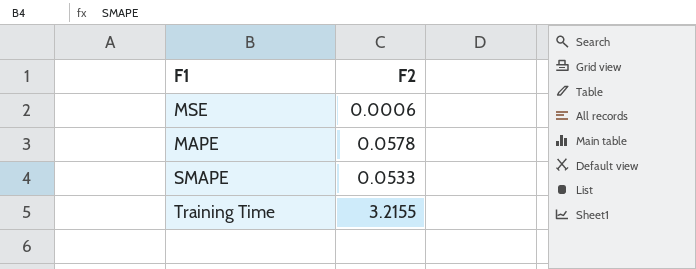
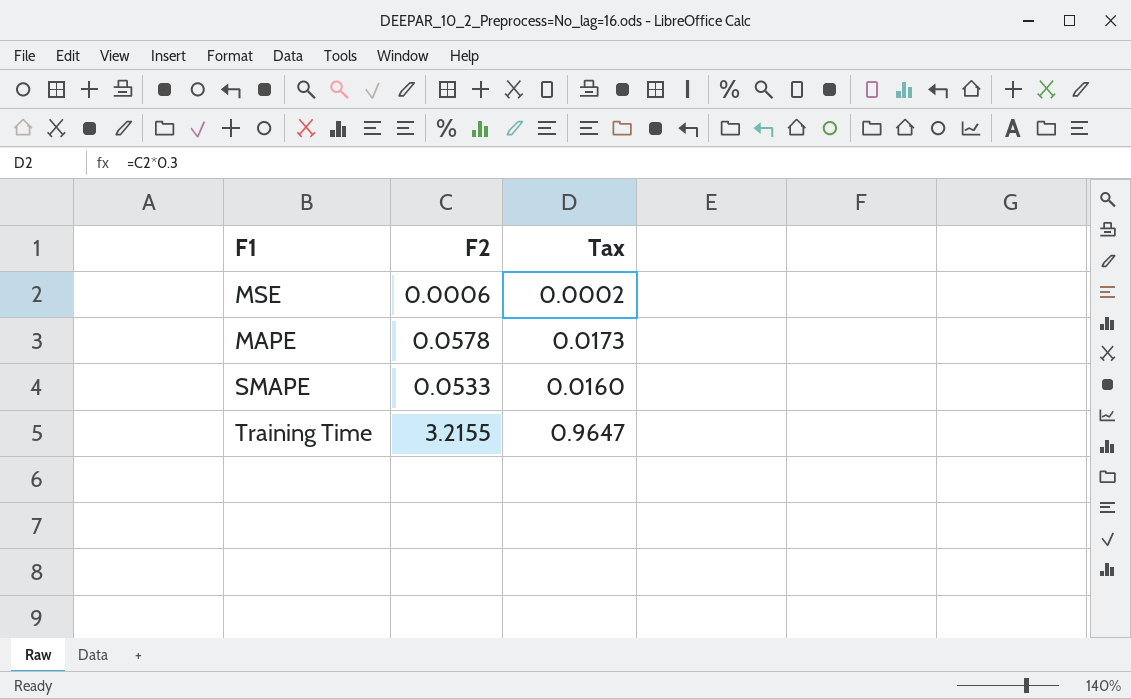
column Tax | formula: none -> [F2] * 0.3

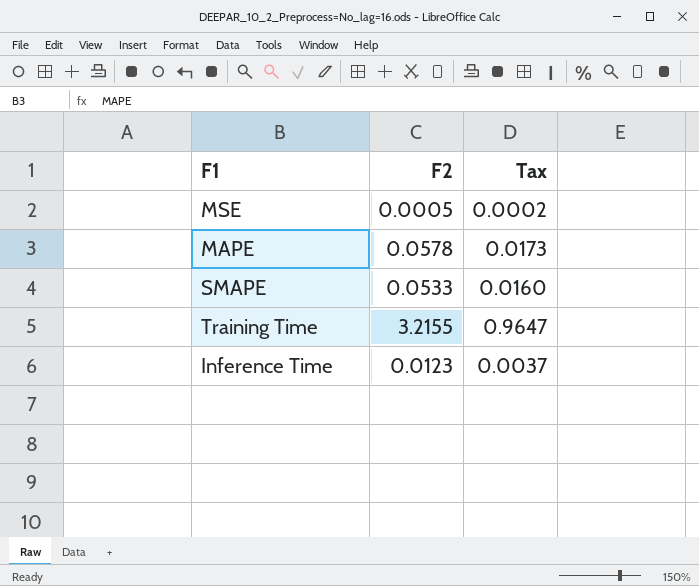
MSE | F2: 0.0006 -> 0.0005
row Inference Time: none -> 0.0123 | 0.0037

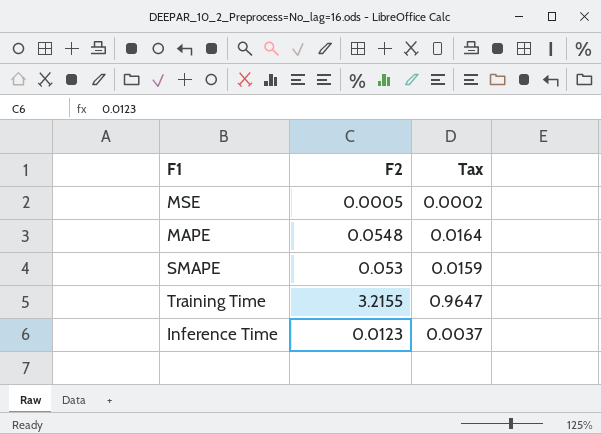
MAPE | F2: 0.0578 -> 0.0548
MAPE | Tax: 0.0173 -> 0.0164
SMAPE | F2: 0.0533 -> 0.053
SMAPE | Tax: 0.0160 -> 0.0159

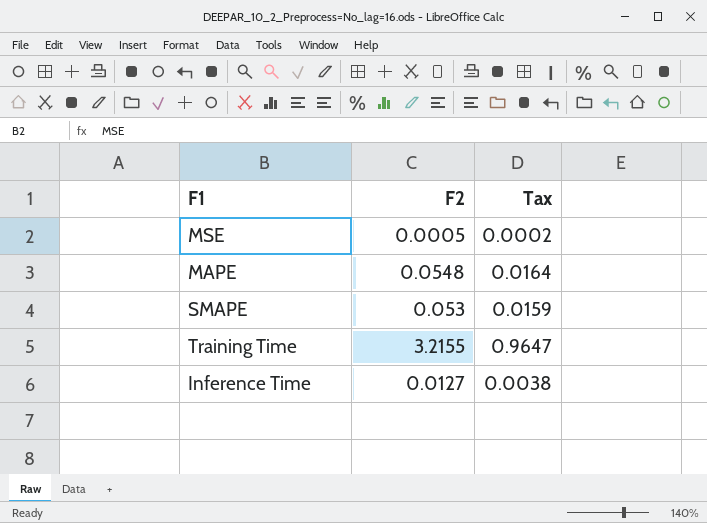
Inference Time | F2: 0.0123 -> 0.0127
Inference Time | Tax: 0.0037 -> 0.0038

